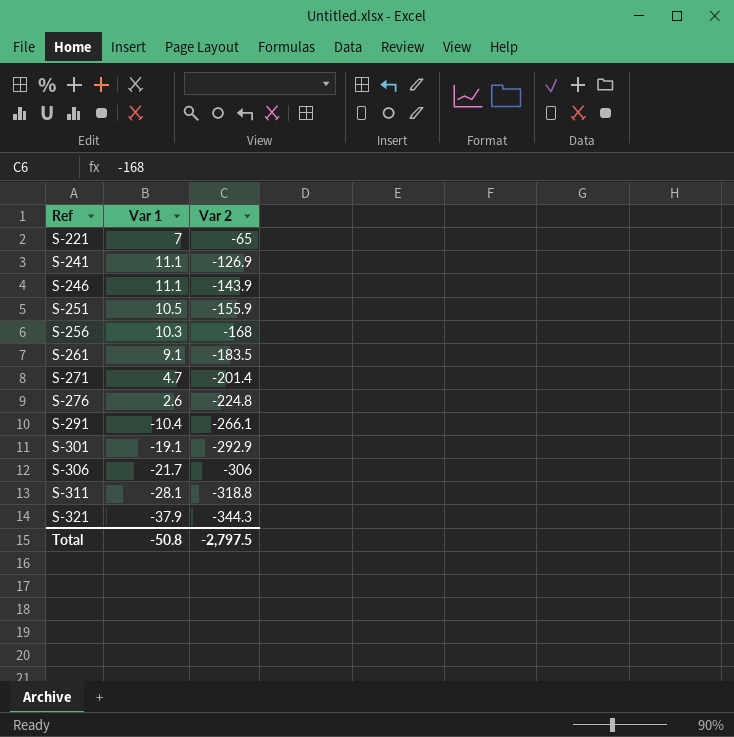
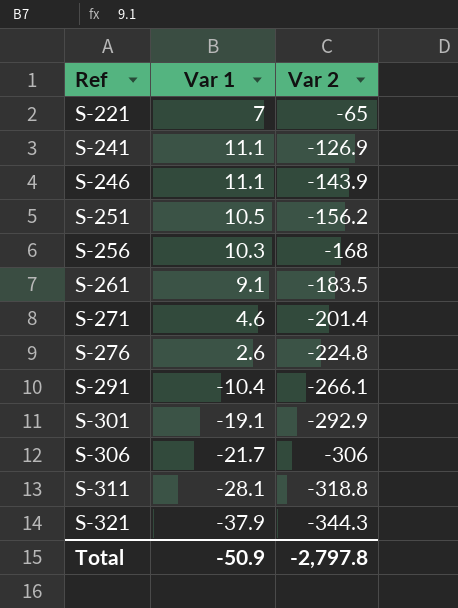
S-251 | Var 2: -155.9 -> -156.2
S-271 | Var 1: 4.7 -> 4.6
Total | Var 1: -50.8 -> -50.9
Total | Var 2: -2,797.5 -> -2,797.8

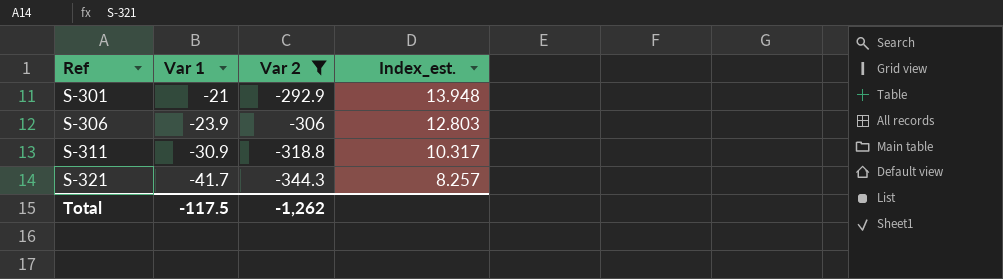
filter: none -> Var 2 <= -292.9
column Index_est. | formula: none -> [Var 2] / [Var 1]
S-301 | Var 1: -19.1 -> -21
S-306 | Var 1: -21.7 -> -23.9
S-311 | Var 1: -28.1 -> -30.9
S-321 | Var 1: -37.9 -> -41.7
Total | Var 1: -50.9 -> -117.5
Total | Var 2: -2,797.8 -> -1,262

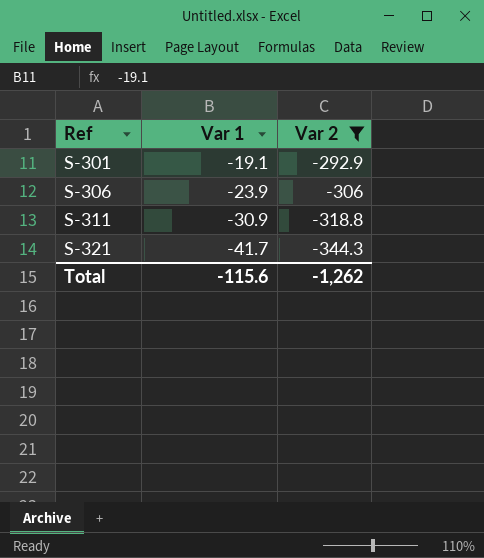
column Index_est. | formula: [Var 2] / [Var 1] -> none
S-301 | Var 1: -21 -> -19.1
Total | Var 1: -117.5 -> -115.6

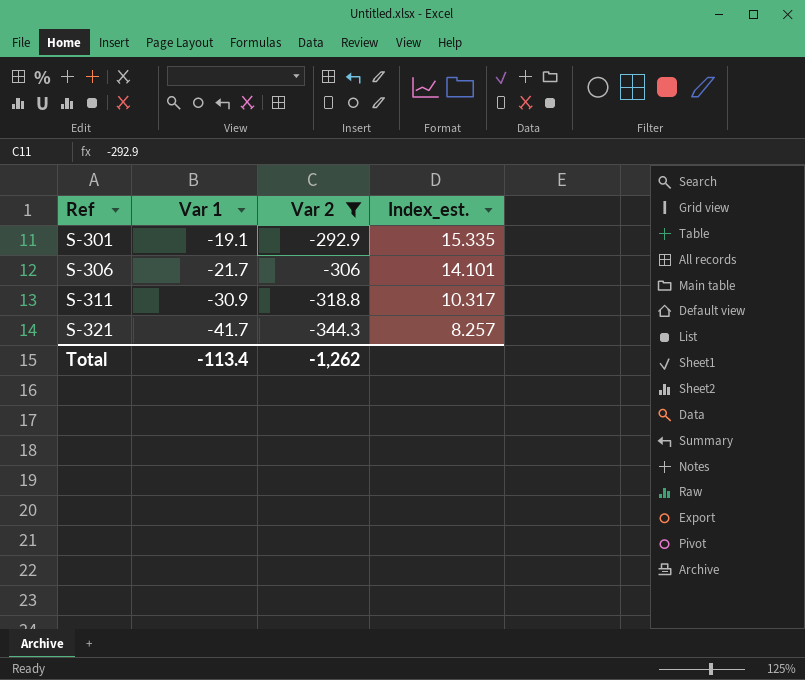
column Index_est. | formula: none -> [Var 2] / [Var 1]
S-306 | Var 1: -23.9 -> -21.7
Total | Var 1: -115.6 -> -113.4

